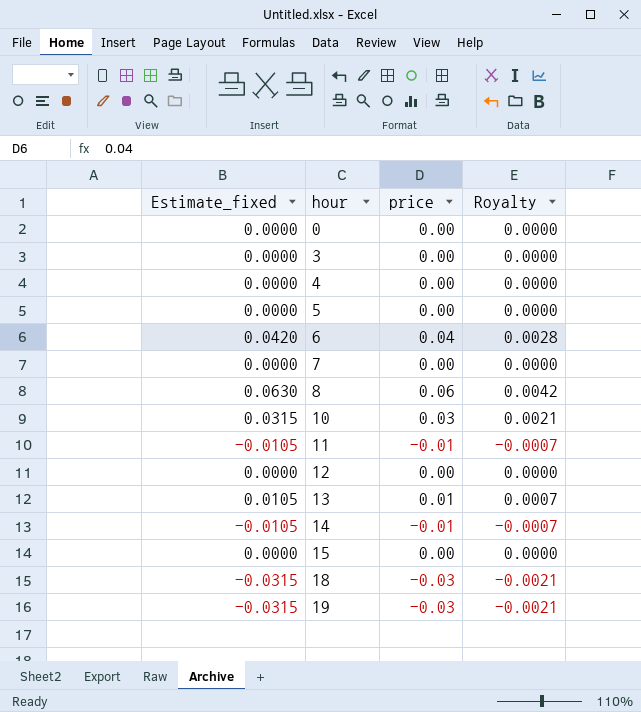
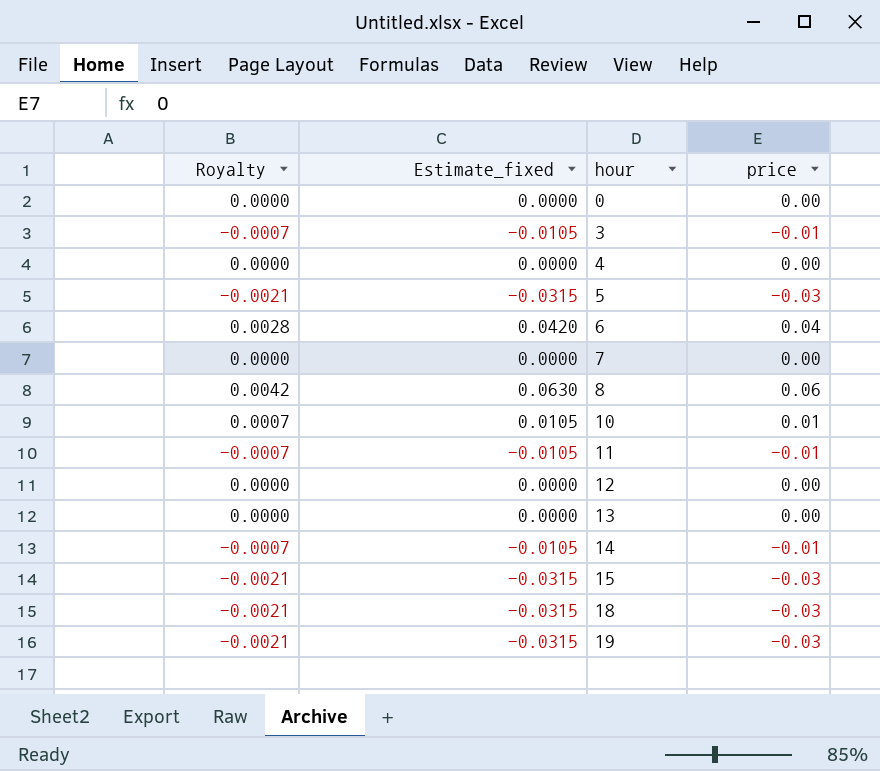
column Royalty | position: 4 -> 1
3 | Royalty: 0.0000 -> -0.0007
3 | Estimate_fixed: 0.0000 -> -0.0105
3 | price: 0.00 -> -0.01
5 | Royalty: 0.0000 -> -0.0021
5 | Estimate_fixed: 0.0000 -> -0.0315
5 | price: 0.00 -> -0.03
10 | Royalty: 0.0021 -> 0.0007
10 | Estimate_fixed: 0.0315 -> 0.0105
10 | price: 0.03 -> 0.01
13 | Royalty: 0.0007 -> 0.0000
13 | Estimate_fixed: 0.0105 -> 0.0000
13 | price: 0.01 -> 0.00
15 | Royalty: 0.0000 -> -0.0021
15 | Estimate_fixed: 0.0000 -> -0.0315
15 | price: 0.00 -> -0.03

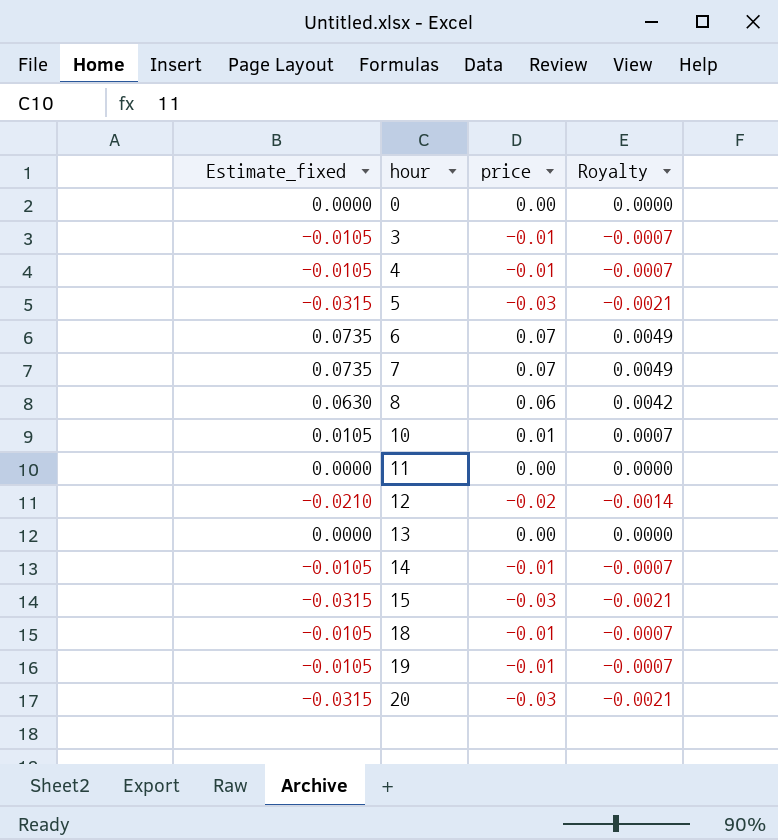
column Royalty | position: 1 -> 4
4 | Estimate_fixed: 0.0000 -> -0.0105
4 | price: 0.00 -> -0.01
4 | Royalty: 0.0000 -> -0.0007
6 | Estimate_fixed: 0.0420 -> 0.0735
6 | price: 0.04 -> 0.07
6 | Royalty: 0.0028 -> 0.0049
7 | Estimate_fixed: 0.0000 -> 0.0735
7 | price: 0.00 -> 0.07
7 | Royalty: 0.0000 -> 0.0049
11 | Estimate_fixed: -0.0105 -> 0.0000
11 | price: -0.01 -> 0.00
11 | Royalty: -0.0007 -> 0.0000
12 | Estimate_fixed: 0.0000 -> -0.0210
12 | price: 0.00 -> -0.02
12 | Royalty: 0.0000 -> -0.0014
18 | Estimate_fixed: -0.0315 -> -0.0105
18 | price: -0.03 -> -0.01
18 | Royalty: -0.0021 -> -0.0007
19 | Estimate_fixed: -0.0315 -> -0.0105
19 | price: -0.03 -> -0.01
19 | Royalty: -0.0021 -> -0.0007
row 20: none -> -0.0315 | -0.03 | -0.0021

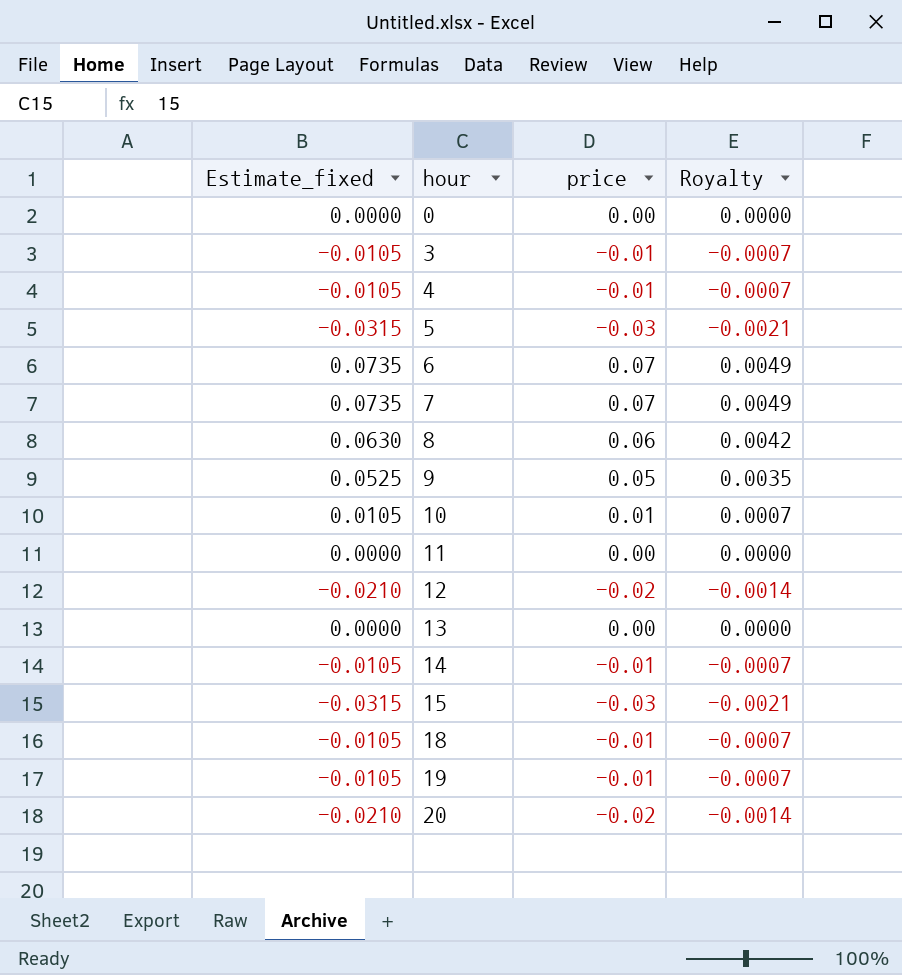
row 9: none -> 0.0525 | 0.05 | 0.0035
20 | Estimate_fixed: -0.0315 -> -0.0210
20 | price: -0.03 -> -0.02
20 | Royalty: -0.0021 -> -0.0014

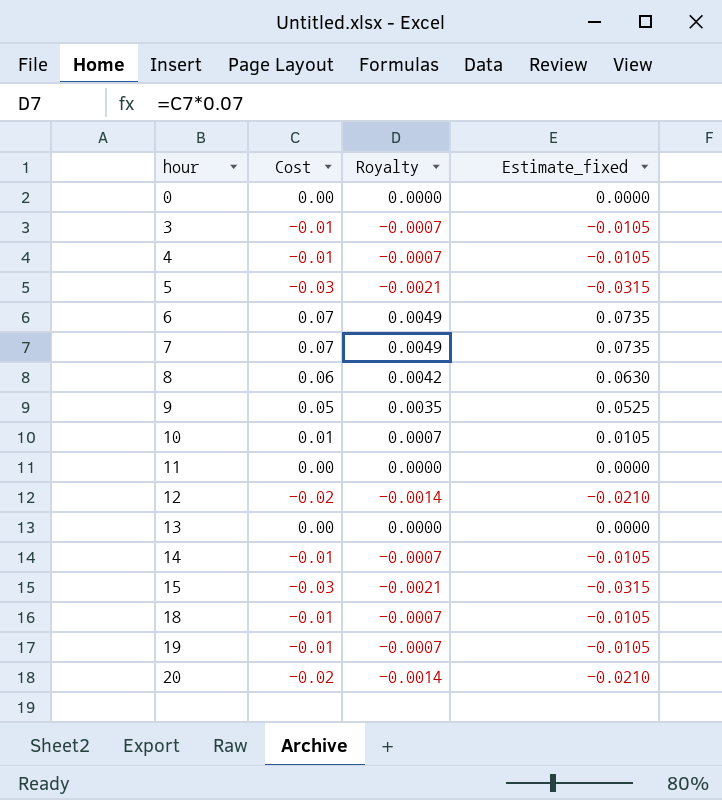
column name: price -> Cost
column Estimate_fixed | position: 1 -> 4

